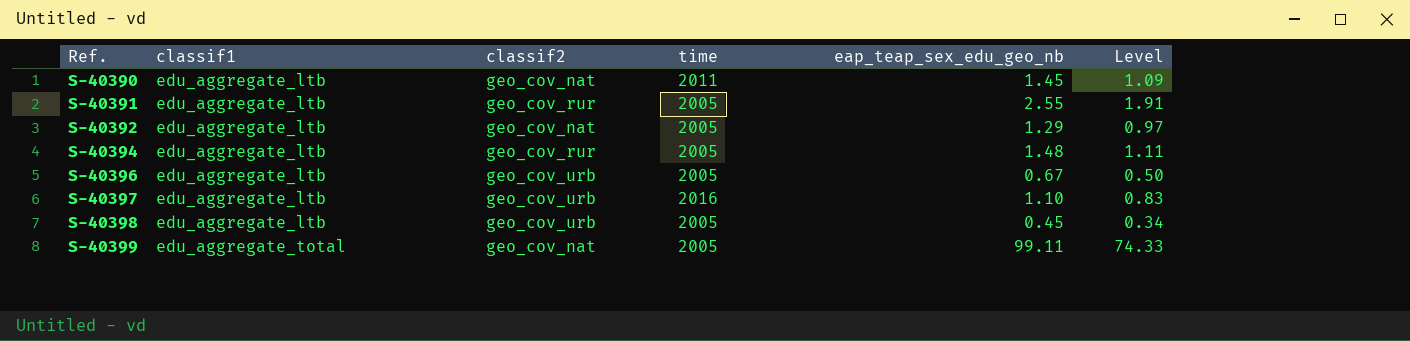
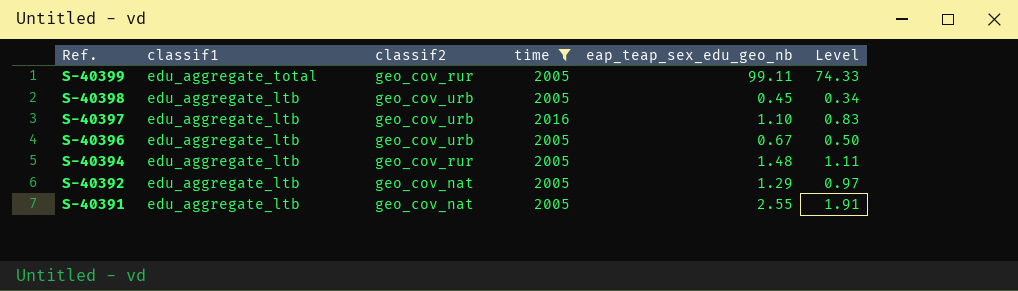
filter: none -> time != 2011
row order: Ref. ascending -> Ref. descending
S-40399 | classif2: geo_cov_nat -> geo_cov_rur
S-40391 | classif2: geo_cov_rur -> geo_cov_nat

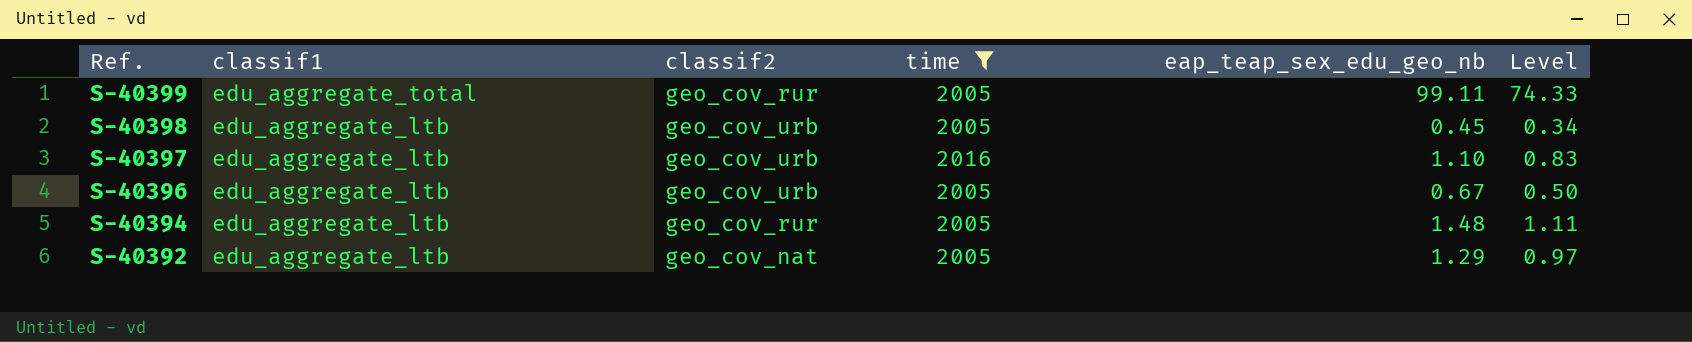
row S-40391: edu_aggregate_ltb | geo_cov_nat | 2005 | 2.55 | 1.91 -> none

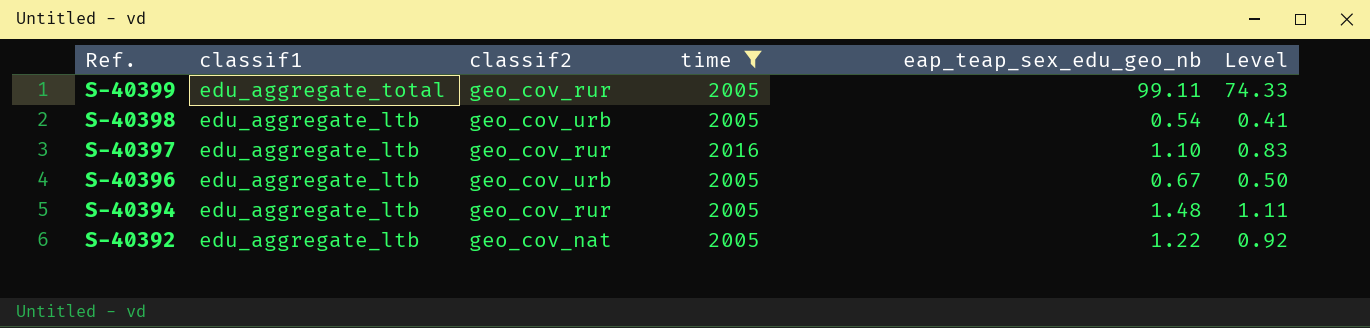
S-40398 | eap_teap_sex_edu_geo_nb: 0.45 -> 0.54
S-40398 | Level: 0.34 -> 0.41
S-40397 | classif2: geo_cov_urb -> geo_cov_rur
S-40392 | eap_teap_sex_edu_geo_nb: 1.29 -> 1.22
S-40392 | Level: 0.97 -> 0.92

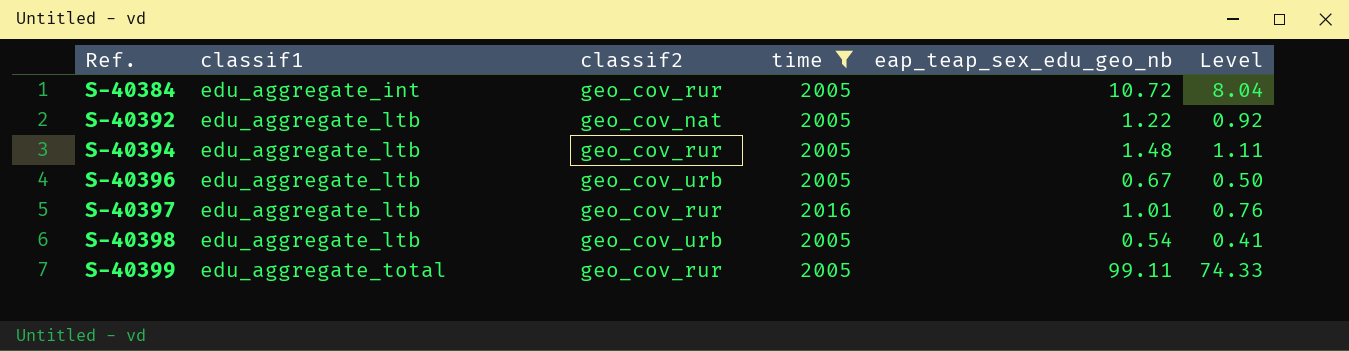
row order: Ref. descending -> Ref. ascending
row S-40384: none -> edu_aggregate_int | geo_cov_rur | 2005 | 10.72 | 8.04
S-40397 | eap_teap_sex_edu_geo_nb: 1.10 -> 1.01
S-40397 | Level: 0.83 -> 0.76

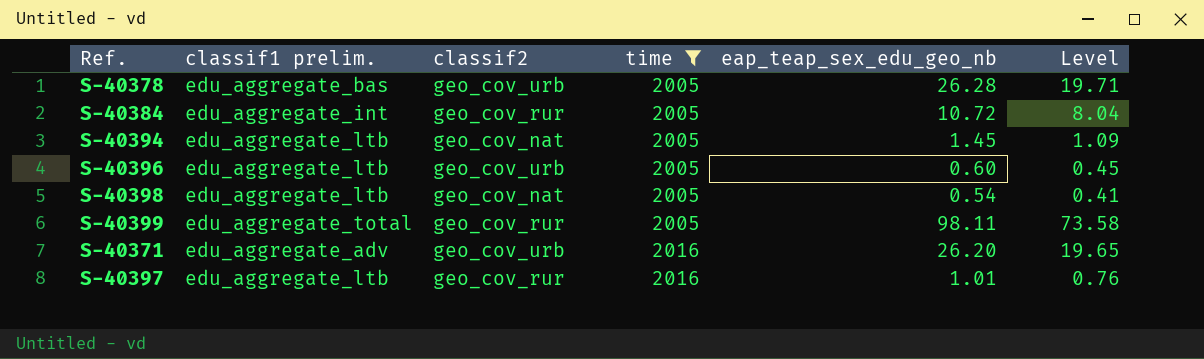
row order: Ref. ascending -> time ascending
column name: classif1 -> classif1 prelim.
row S-40392: edu_aggregate_ltb | geo_cov_nat | 2005 | 1.22 | 0.92 -> none
row S-40378: none -> edu_aggregate_bas | geo_cov_urb | 2005 | 26.28 | 19.71
S-40394 | classif2: geo_cov_rur -> geo_cov_nat
S-40394 | eap_teap_sex_edu_geo_nb: 1.48 -> 1.45
S-40394 | Level: 1.11 -> 1.09
S-40396 | eap_teap_sex_edu_geo_nb: 0.67 -> 0.60
S-40396 | Level: 0.50 -> 0.45
S-40398 | classif2: geo_cov_urb -> geo_cov_nat
S-40399 | eap_teap_sex_edu_geo_nb: 99.11 -> 98.11
S-40399 | Level: 74.33 -> 73.58
row S-40371: none -> edu_aggregate_adv | geo_cov_urb | 2016 | 26.20 | 19.65

